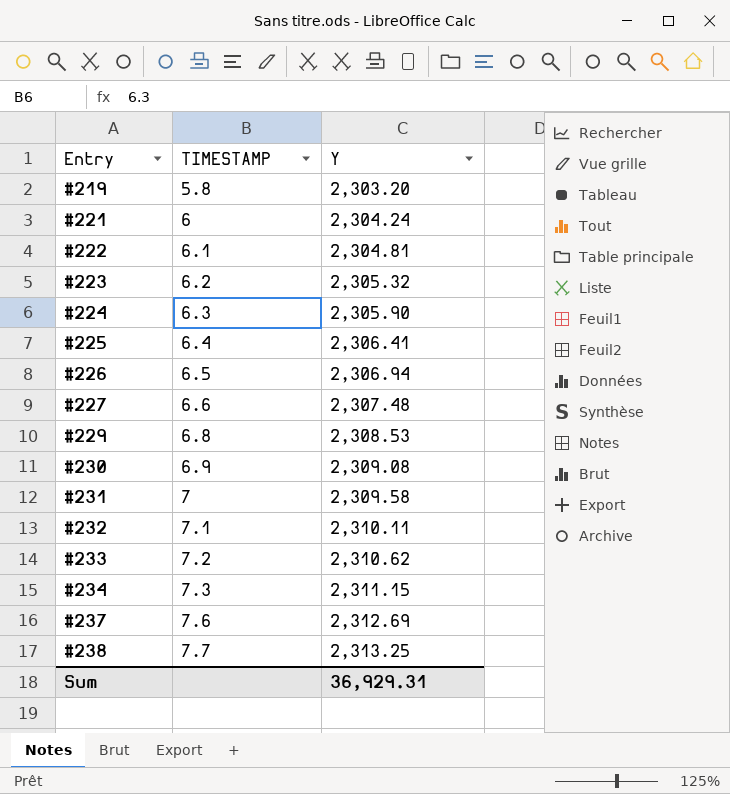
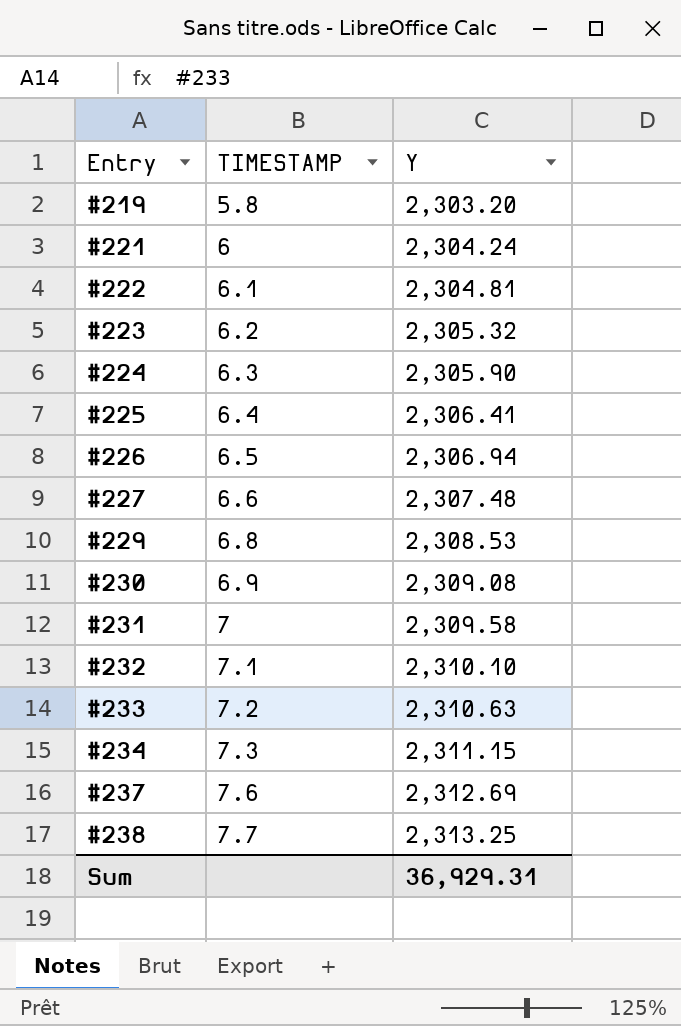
#232 | Y: 2,310.11 -> 2,310.10
#233 | Y: 2,310.62 -> 2,310.63

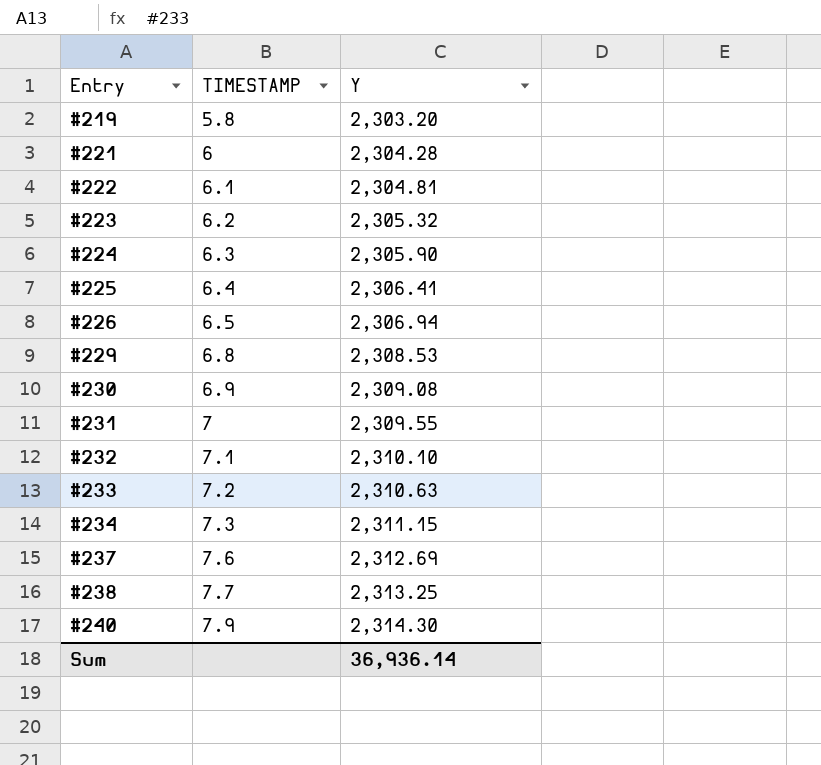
row #227: 6.6 | 2,307.48 -> none
#221 | Y: 2,304.24 -> 2,304.28
#231 | Y: 2,309.58 -> 2,309.55
row #240: none -> 7.9 | 2,314.30
Sum | Y: 36,929.31 -> 36,936.14

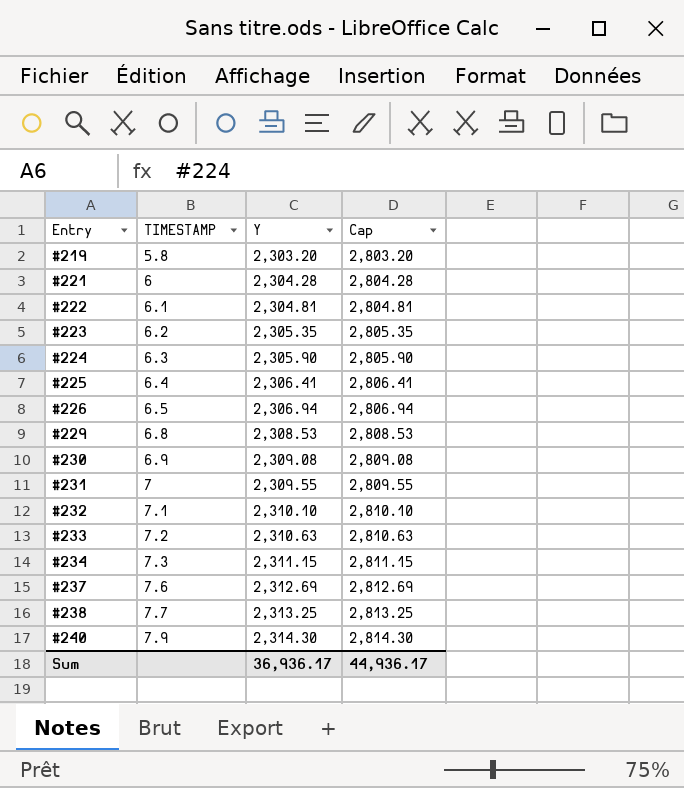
column Cap | formula: none -> [Y] + 500
#223 | Y: 2,305.32 -> 2,305.35
Sum | Y: 36,936.14 -> 36,936.17

